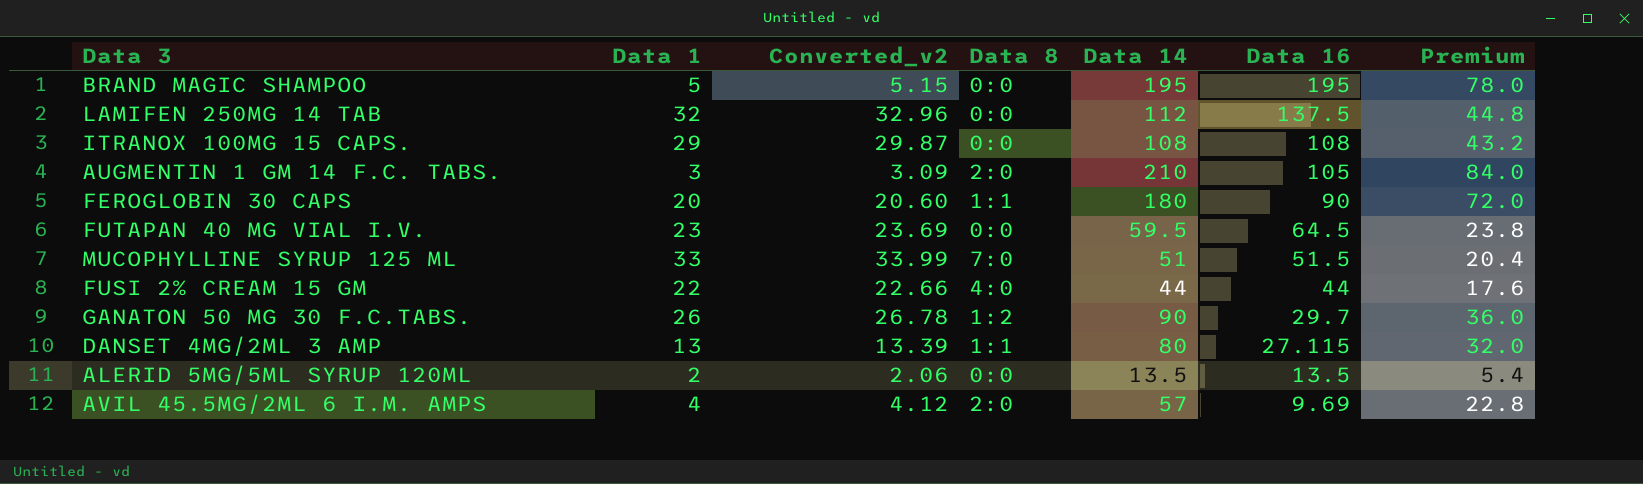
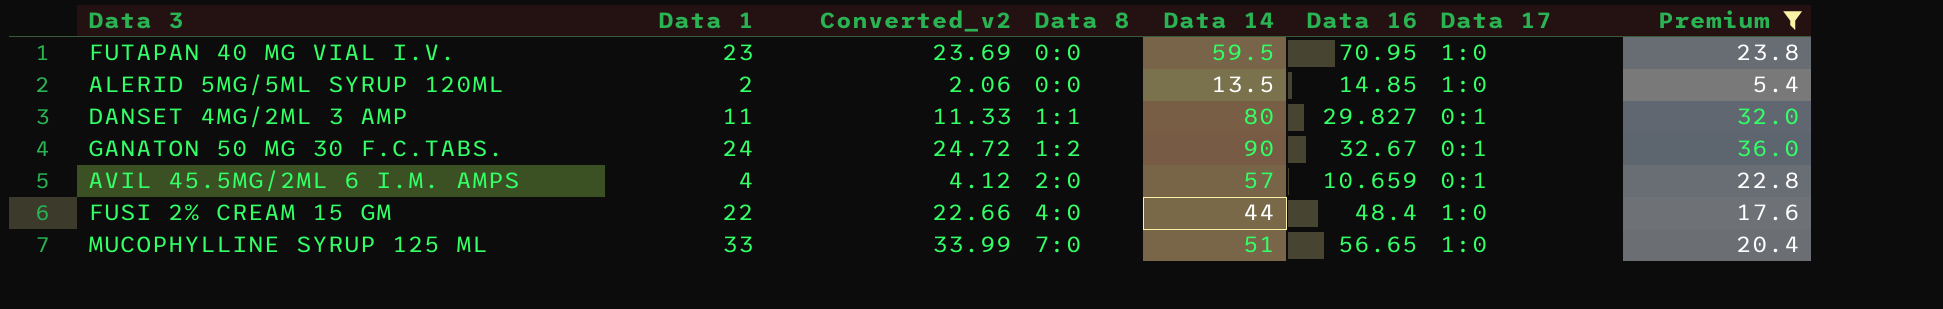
filter: none -> Premium <= 36.0
row order: Data 16 descending -> Data 8 ascending
column Data 17 | position: none -> 7
FUTAPAN 40 MG VIAL I.V. | Data 16: 64.5 -> 70.95
ALERID 5MG/5ML SYRUP 120ML | Data 16: 13.5 -> 14.85
DANSET 4MG/2ML 3 AMP | Data 1: 13 -> 11
DANSET 4MG/2ML 3 AMP | Converted_v2: 13.39 -> 11.33
DANSET 4MG/2ML 3 AMP | Data 16: 27.115 -> 29.827
GANATON 50 MG 30 F.C.TABS. | Data 1: 26 -> 24
GANATON 50 MG 30 F.C.TABS. | Converted_v2: 26.78 -> 24.72
GANATON 50 MG 30 F.C.TABS. | Data 16: 29.7 -> 32.67
AVIL 45.5MG/2ML 6 I.M. AMPS | Data 16: 9.69 -> 10.659
FUSI 2% CREAM 15 GM | Data 16: 44 -> 48.4
MUCOPHYLLINE SYRUP 125 ML | Data 16: 51.5 -> 56.65

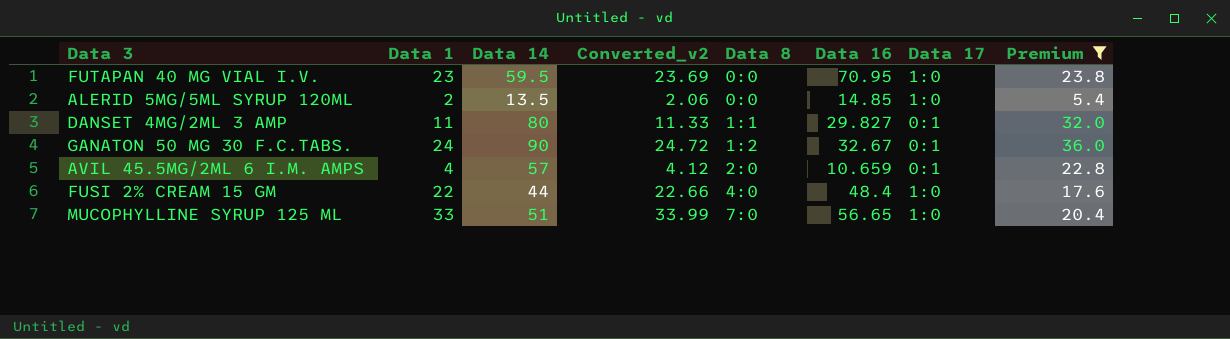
column Data 14 | position: 5 -> 3

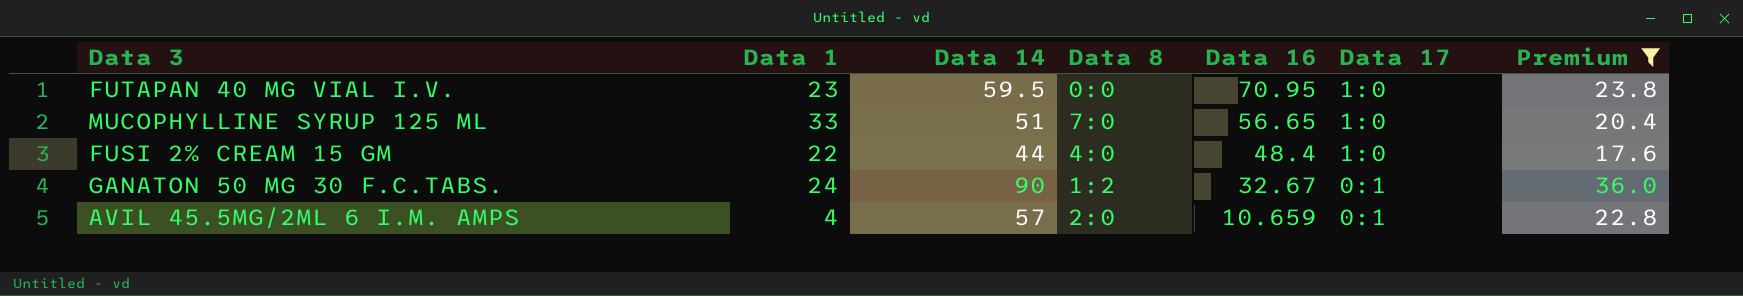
row order: Data 8 ascending -> Data 16 descending
column Converted_v2 | formula: [Data 1] * 1.03 -> none
row ALERID 5MG/5ML SYRUP 120ML: 2 | 13.5 | 2.06 | 0:0 | 14.85 | 1:0 | 5.4 -> none
row DANSET 4MG/2ML 3 AMP: 11 | 80 | 11.33 | 1:1 | 29.827 | 0:1 | 32.0 -> none

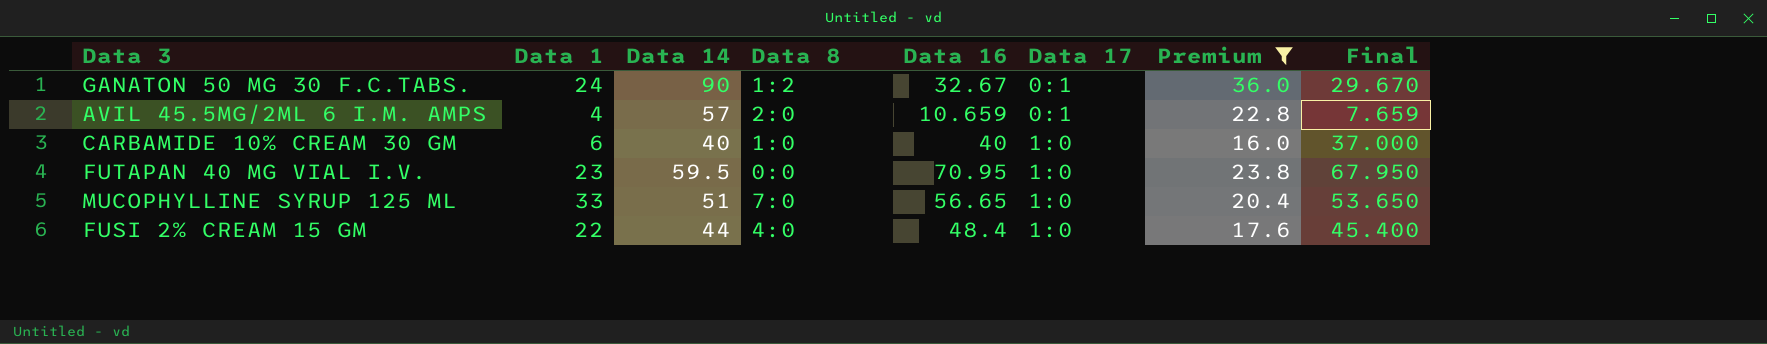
row order: Data 16 descending -> Data 17 ascending
column Final | formula: none -> [Data 16] - 3
row CARBAMIDE 10% CREAM 30 GM: none -> 6 | 40 | 1:0 | 40 | 1:0 | 16.0 | 37.000

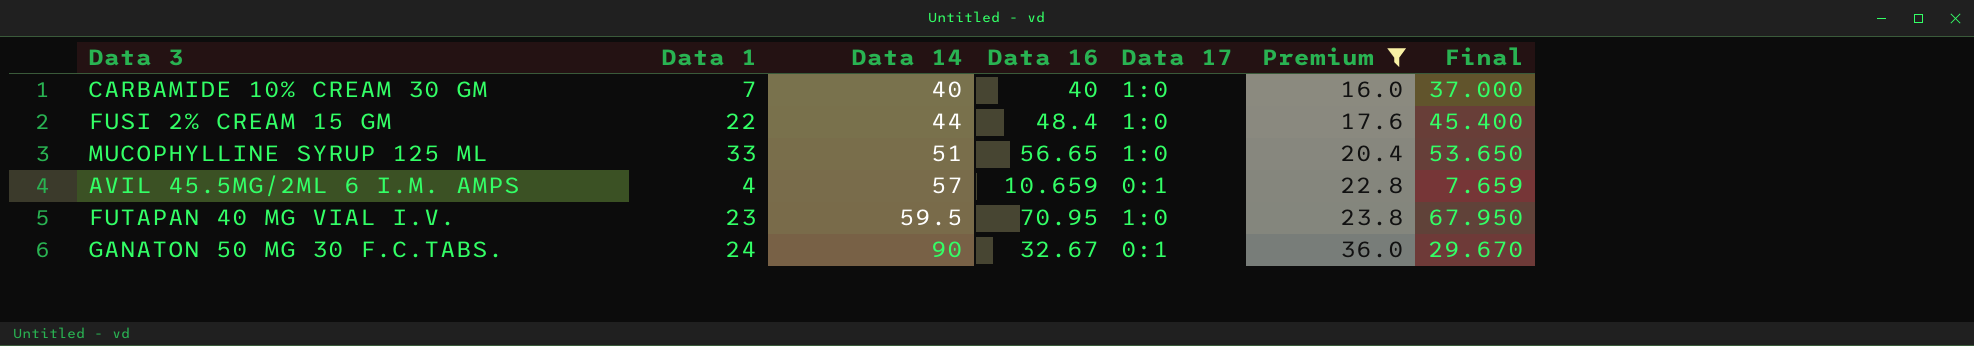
row order: Data 17 ascending -> Data 14 ascending
column Data 8 | position: 4 -> none
CARBAMIDE 10% CREAM 30 GM | Data 1: 6 -> 7

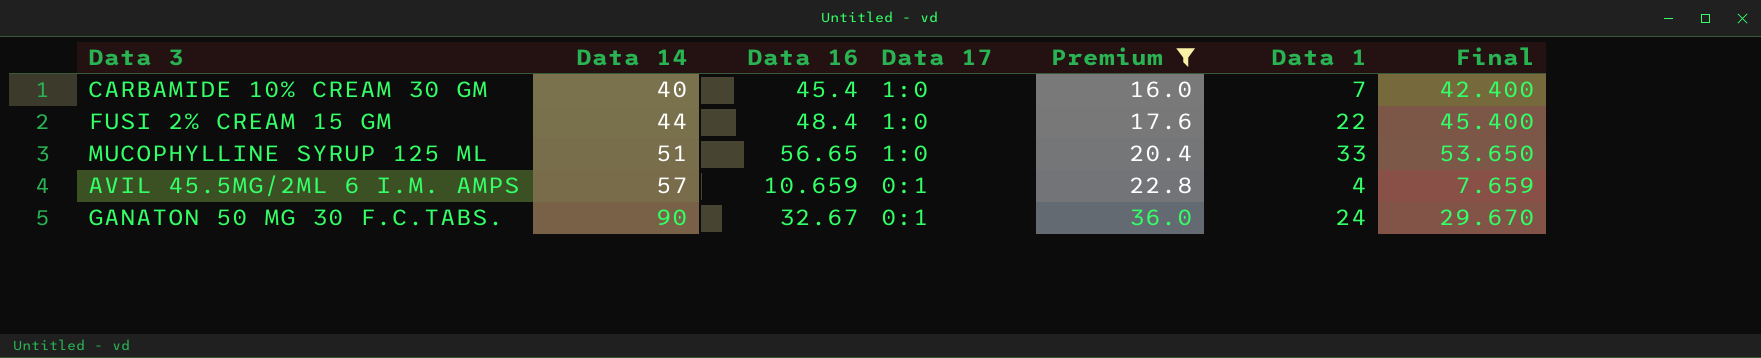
column Data 1 | position: 2 -> 6
row FUTAPAN 40 MG VIAL I.V.: 23 | 59.5 | 70.95 | 1:0 | 23.8 | 67.950 -> none
CARBAMIDE 10% CREAM 30 GM | Data 16: 40 -> 45.4
CARBAMIDE 10% CREAM 30 GM | Final: 37.000 -> 42.400

